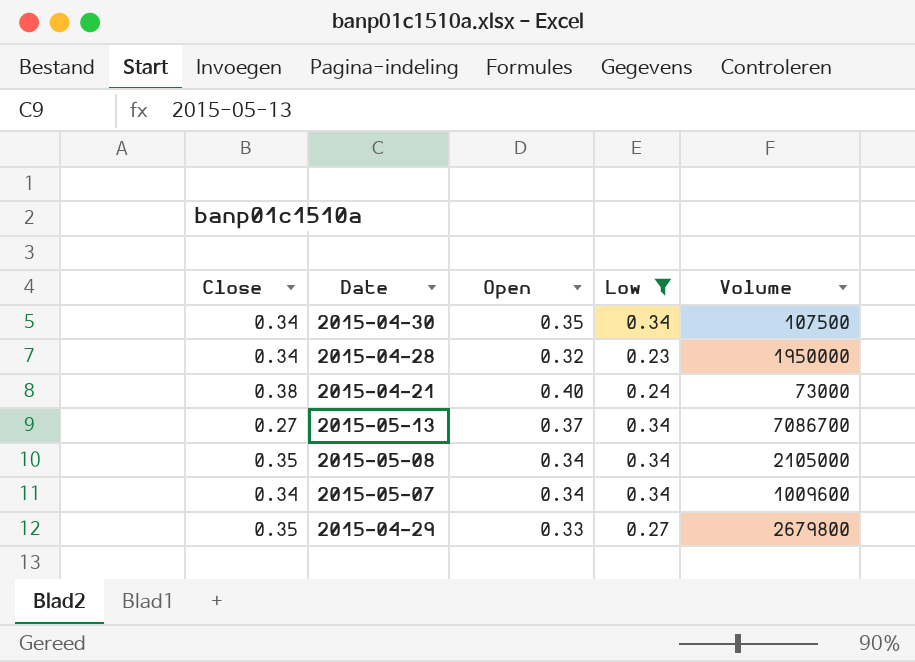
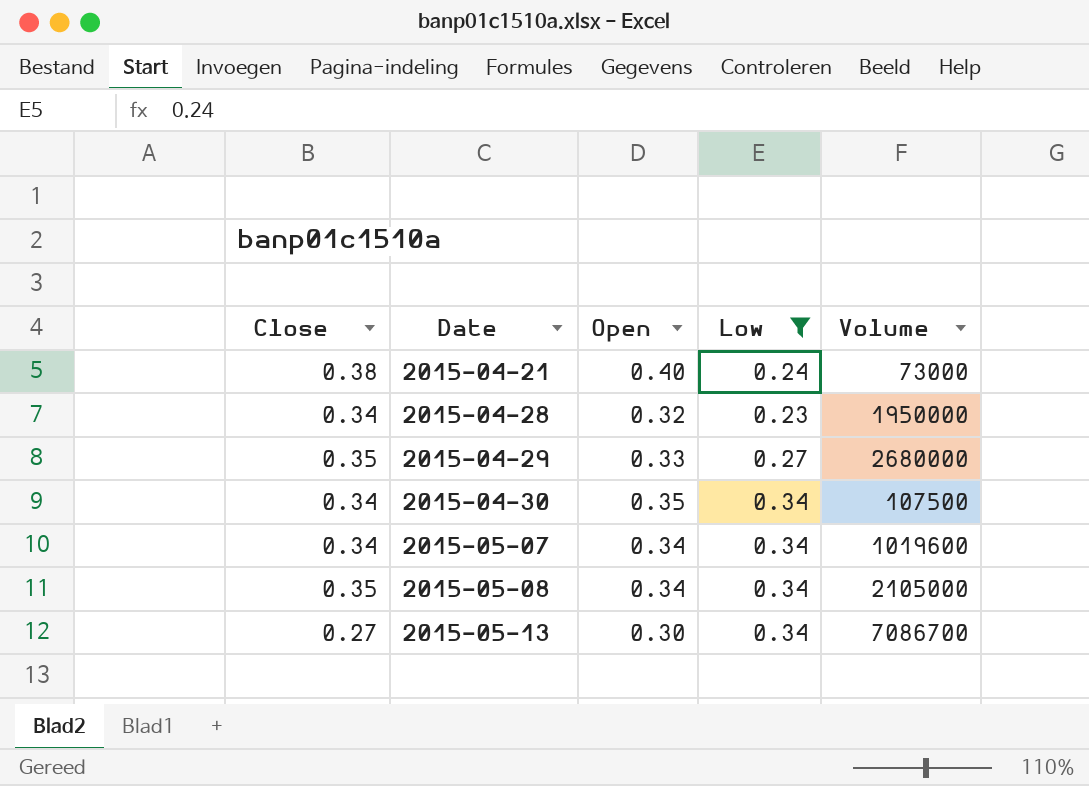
row order: none -> Date ascending
2015-04-29 | Volume: 2679800 -> 2680000
2015-05-07 | Volume: 1009600 -> 1019600
2015-05-13 | Open: 0.37 -> 0.30

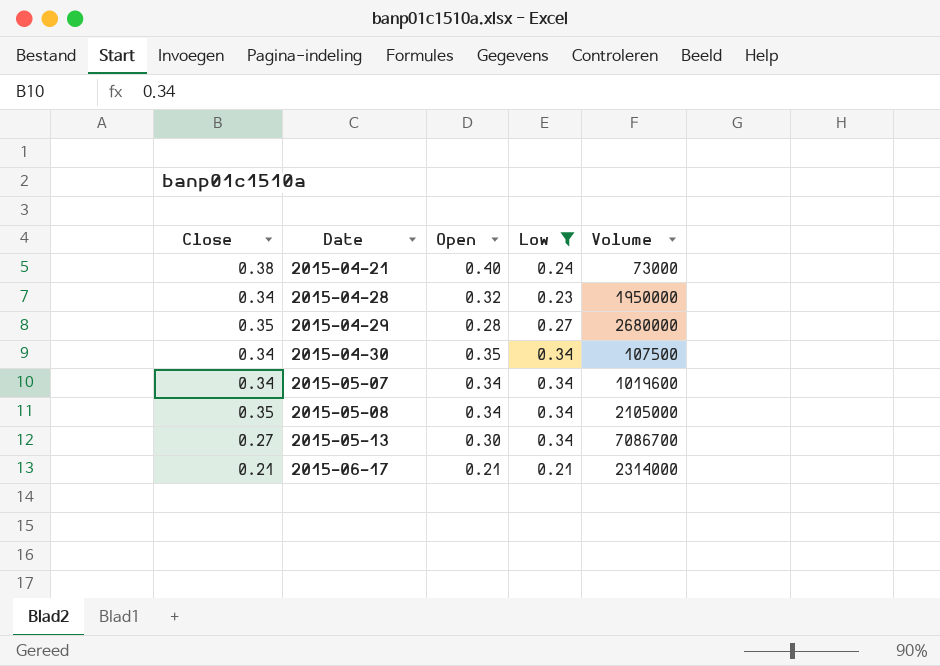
2015-04-29 | Open: 0.33 -> 0.28
row 2015-06-17: none -> 0.21 | 0.21 | 0.21 | 2314000

